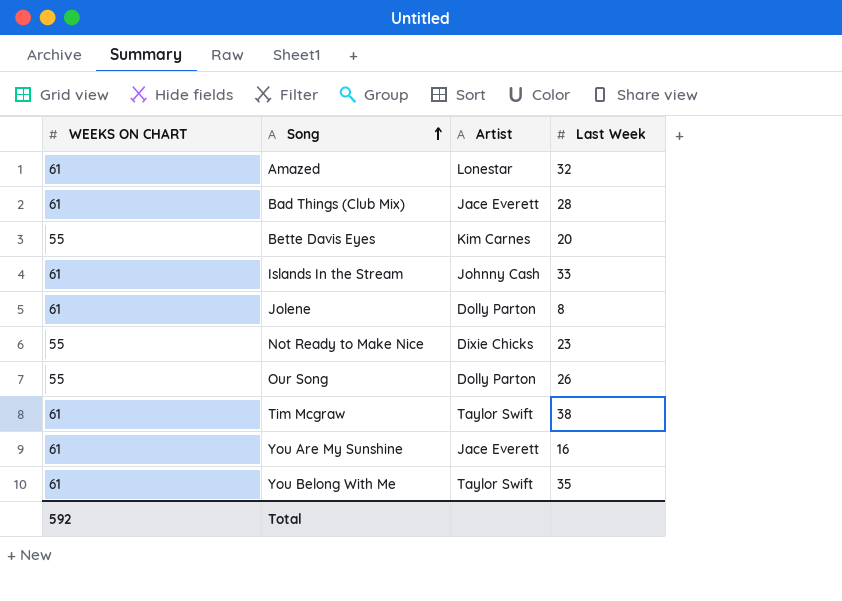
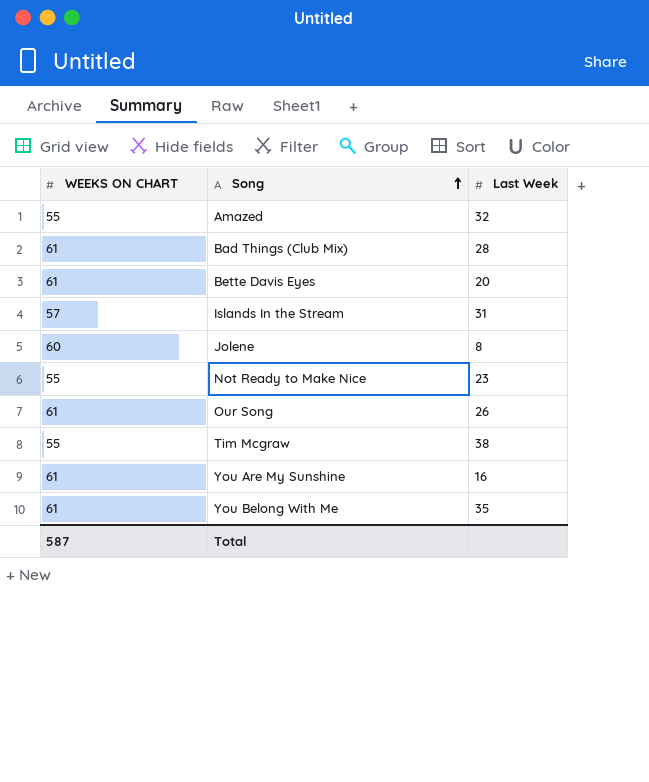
column Artist | position: 3 -> none
Amazed | WEEKS ON CHART: 61 -> 55
Bette Davis Eyes | WEEKS ON CHART: 55 -> 61
Islands In the Stream | WEEKS ON CHART: 61 -> 57
Islands In the Stream | Last Week: 33 -> 31
Jolene | WEEKS ON CHART: 61 -> 60
Our Song | WEEKS ON CHART: 55 -> 61
Tim Mcgraw | WEEKS ON CHART: 61 -> 55
Total | WEEKS ON CHART: 592 -> 587

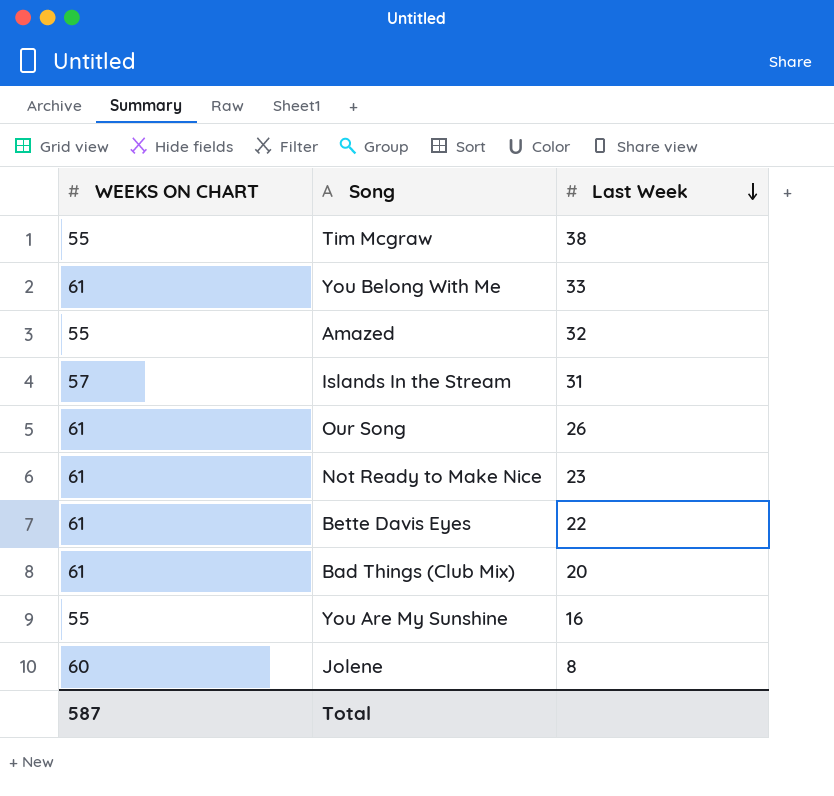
row order: Song ascending -> Last Week descending
You Belong With Me | Last Week: 35 -> 33
Not Ready to Make Nice | WEEKS ON CHART: 55 -> 61
Bette Davis Eyes | Last Week: 20 -> 22
Bad Things (Club Mix) | Last Week: 28 -> 20
You Are My Sunshine | WEEKS ON CHART: 61 -> 55

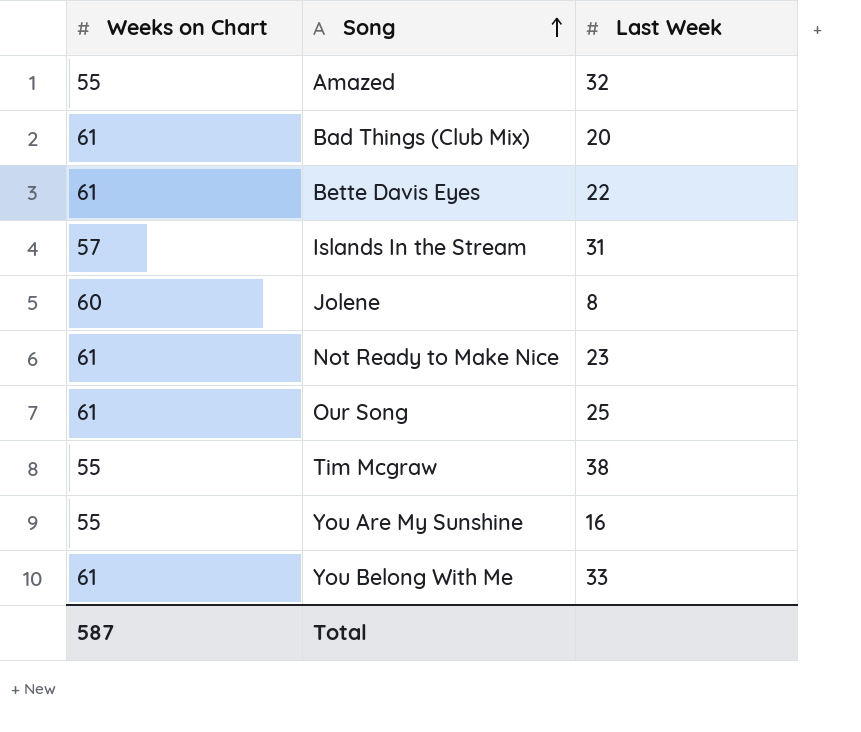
row order: Last Week descending -> Song ascending
column name: WEEKS ON CHART -> Weeks on Chart
Our Song | Last Week: 26 -> 25

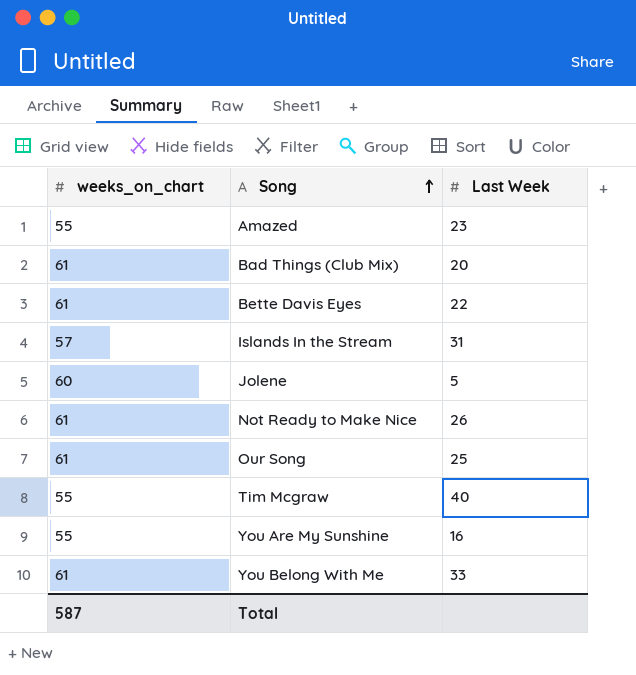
column name: Weeks on Chart -> weeks_on_chart
Amazed | Last Week: 32 -> 23
Jolene | Last Week: 8 -> 5
Not Ready to Make Nice | Last Week: 23 -> 26
Tim Mcgraw | Last Week: 38 -> 40

